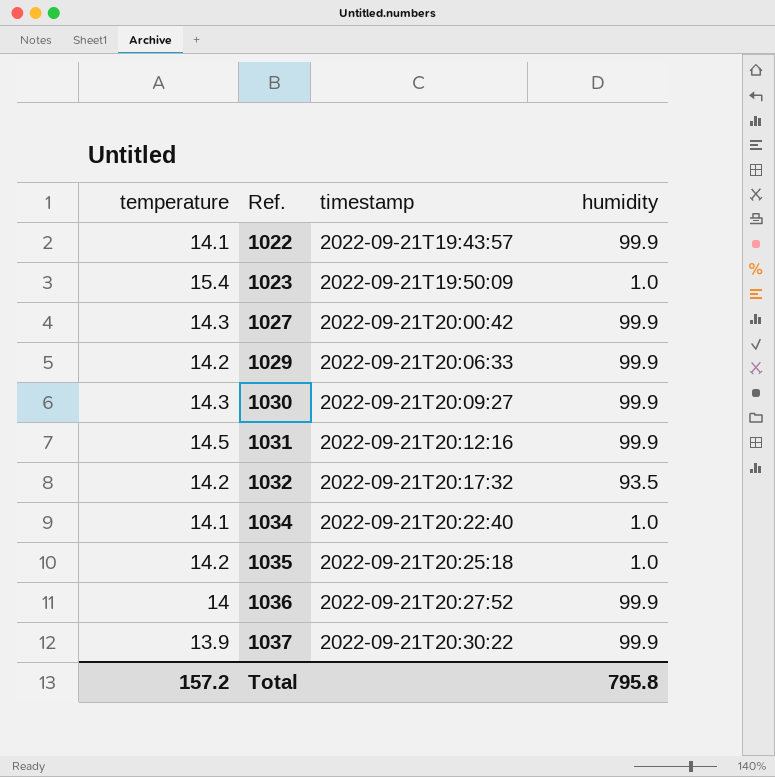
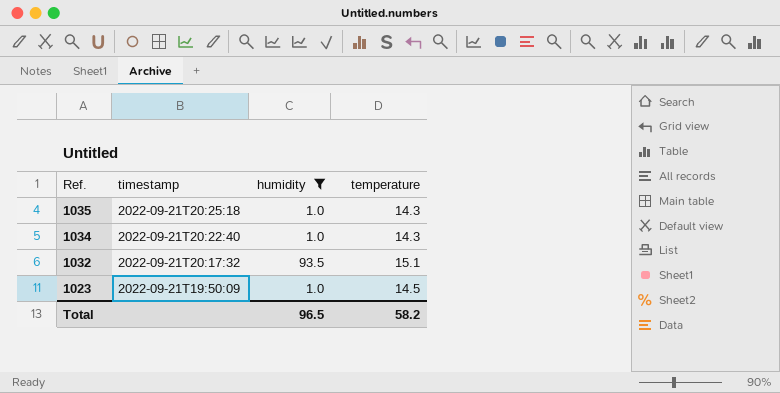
filter: none -> humidity != 99.9
row order: Ref. ascending -> Ref. descending
column temperature | position: 1 -> 4
1035 | temperature: 14.2 -> 14.3
1034 | temperature: 14.1 -> 14.3
1032 | temperature: 14.2 -> 15.1
1023 | temperature: 15.4 -> 14.5
Total | humidity: 795.8 -> 96.5
Total | temperature: 157.2 -> 58.2

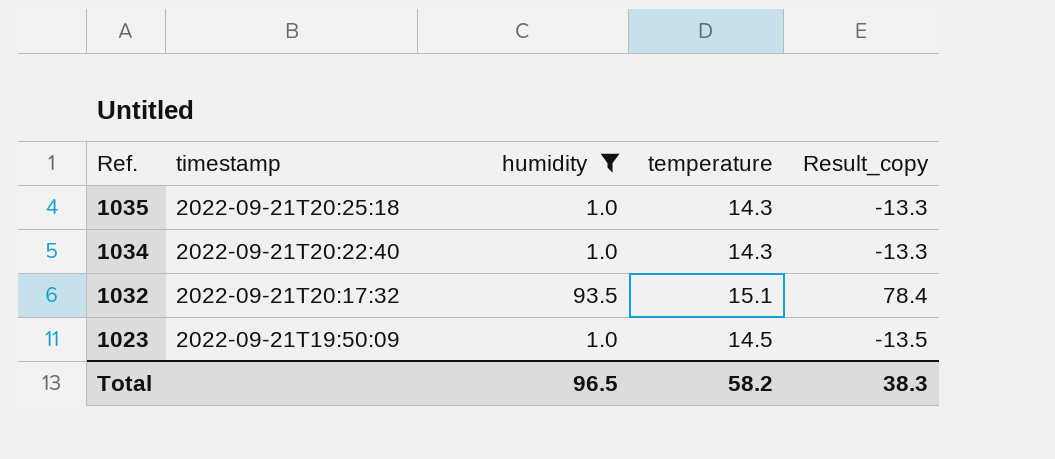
column Result_copy | formula: none -> [humidity] - [temperature]

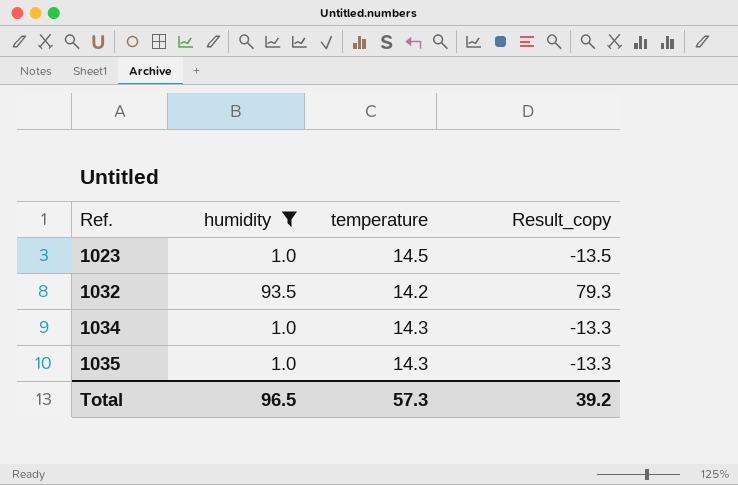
row order: Ref. descending -> Ref. ascending
column timestamp | position: 2 -> none
1032 | temperature: 15.1 -> 14.2
1032 | Result_copy: 78.4 -> 79.3
Total | temperature: 58.2 -> 57.3
Total | Result_copy: 38.3 -> 39.2

